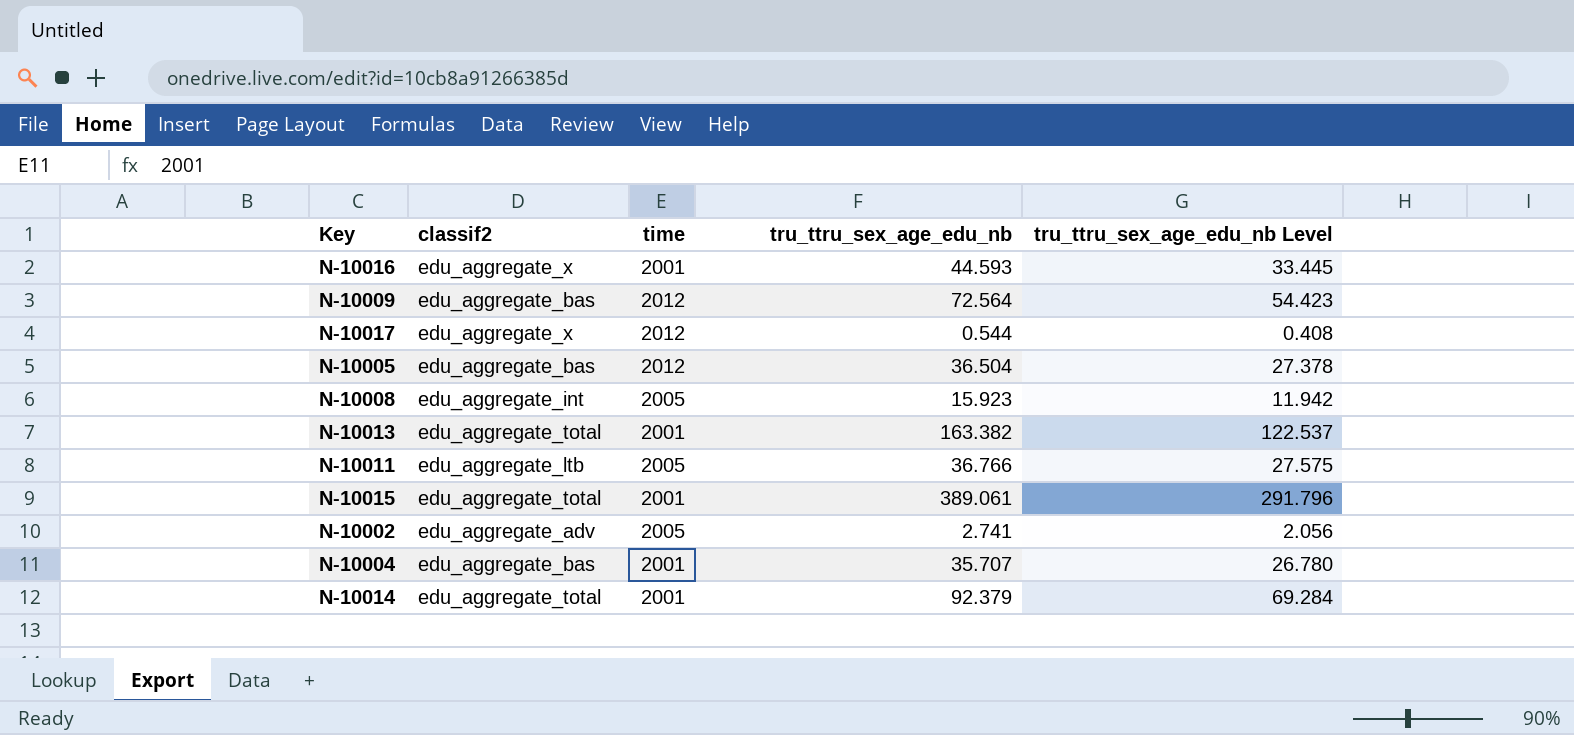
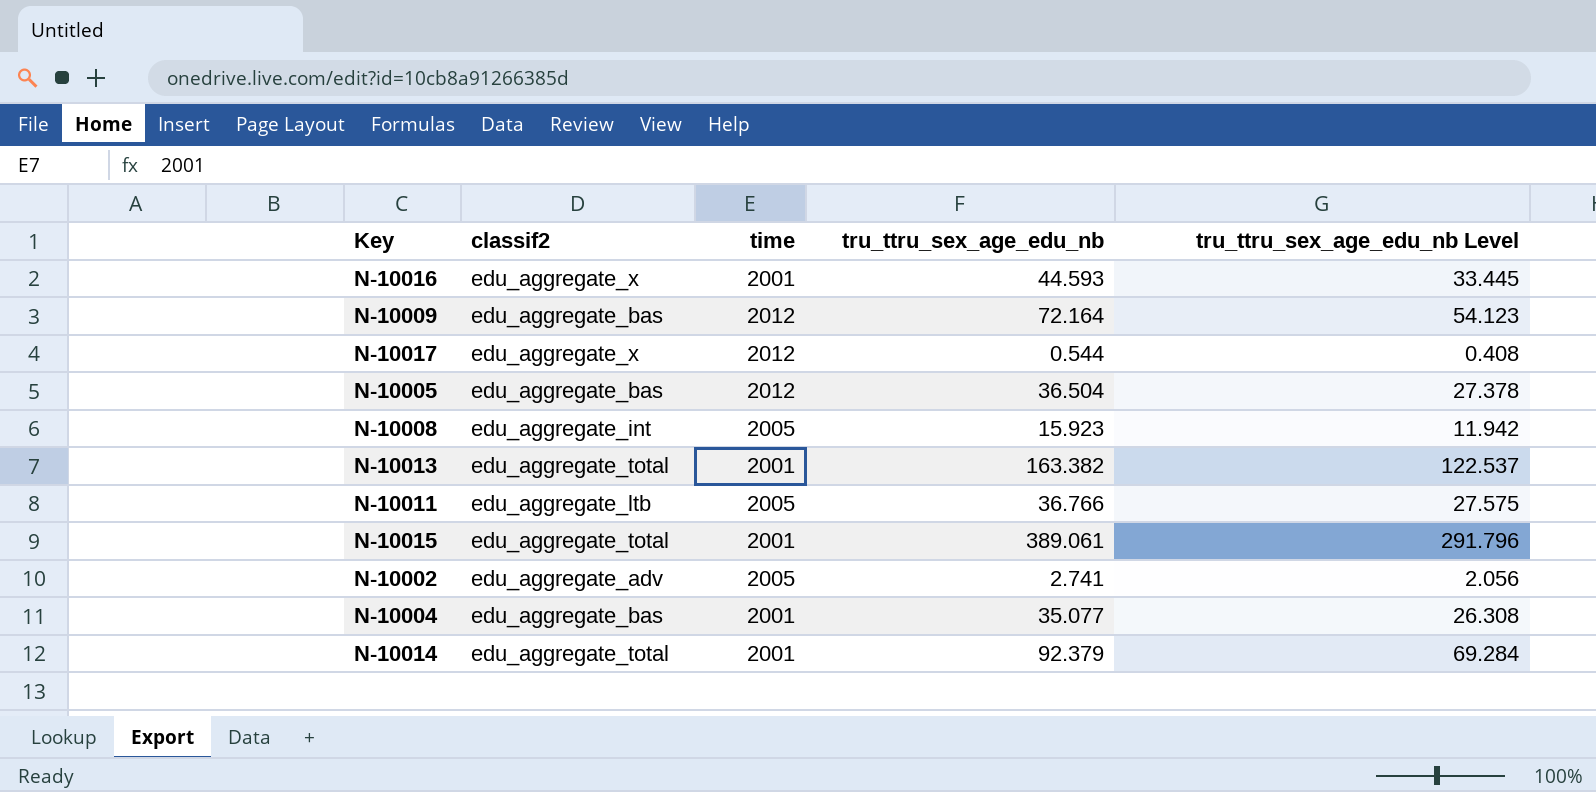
N-10009 | tru_ttru_sex_age_edu_nb: 72.564 -> 72.164
N-10009 | tru_ttru_sex_age_edu_nb Level: 54.423 -> 54.123
N-10004 | tru_ttru_sex_age_edu_nb: 35.707 -> 35.077
N-10004 | tru_ttru_sex_age_edu_nb Level: 26.780 -> 26.308

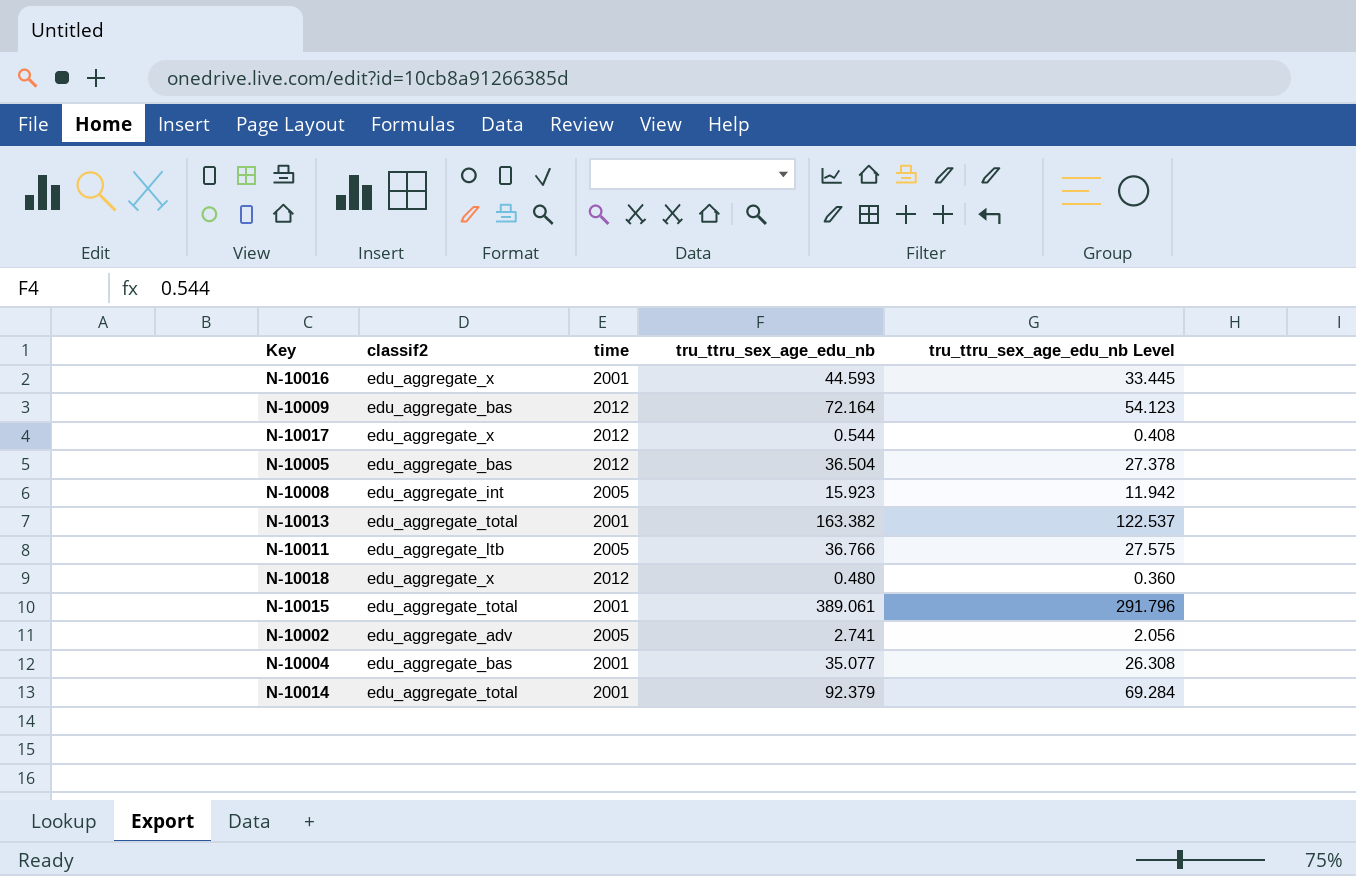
row N-10018: none -> edu_aggregate_x | 2012 | 0.480 | 0.360

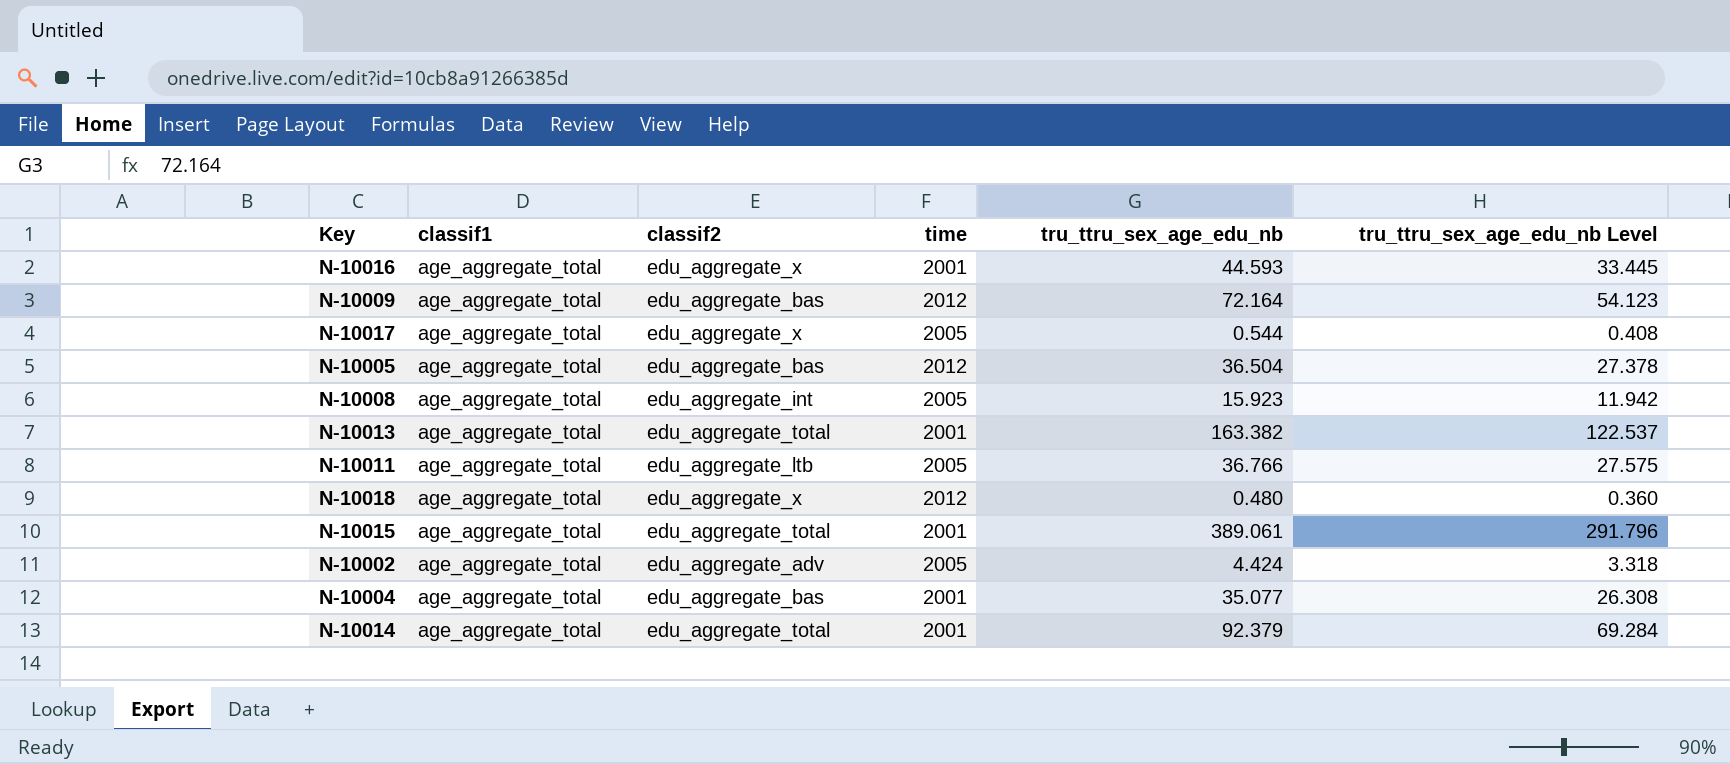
column classif1 | position: none -> 2
N-10017 | time: 2012 -> 2005
N-10002 | tru_ttru_sex_age_edu_nb: 2.741 -> 4.424
N-10002 | tru_ttru_sex_age_edu_nb Level: 2.056 -> 3.318

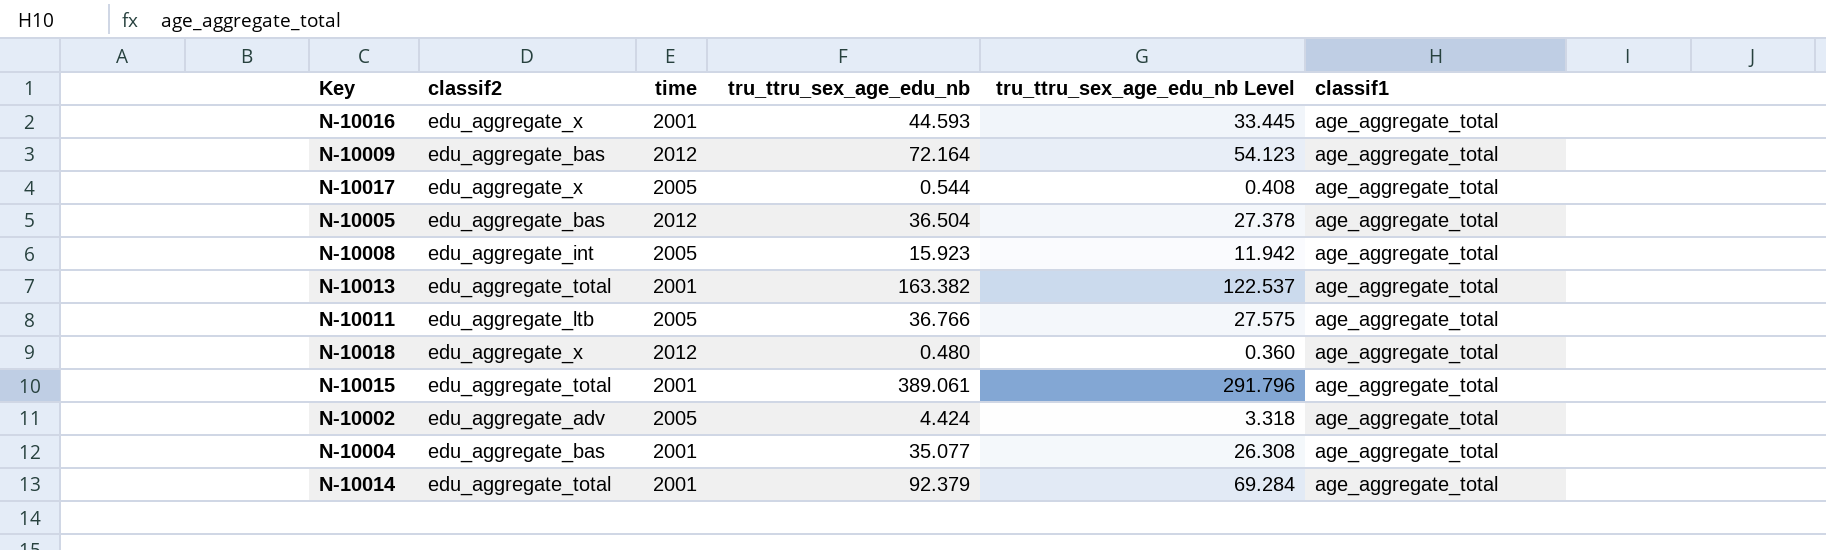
column classif1 | position: 2 -> 6

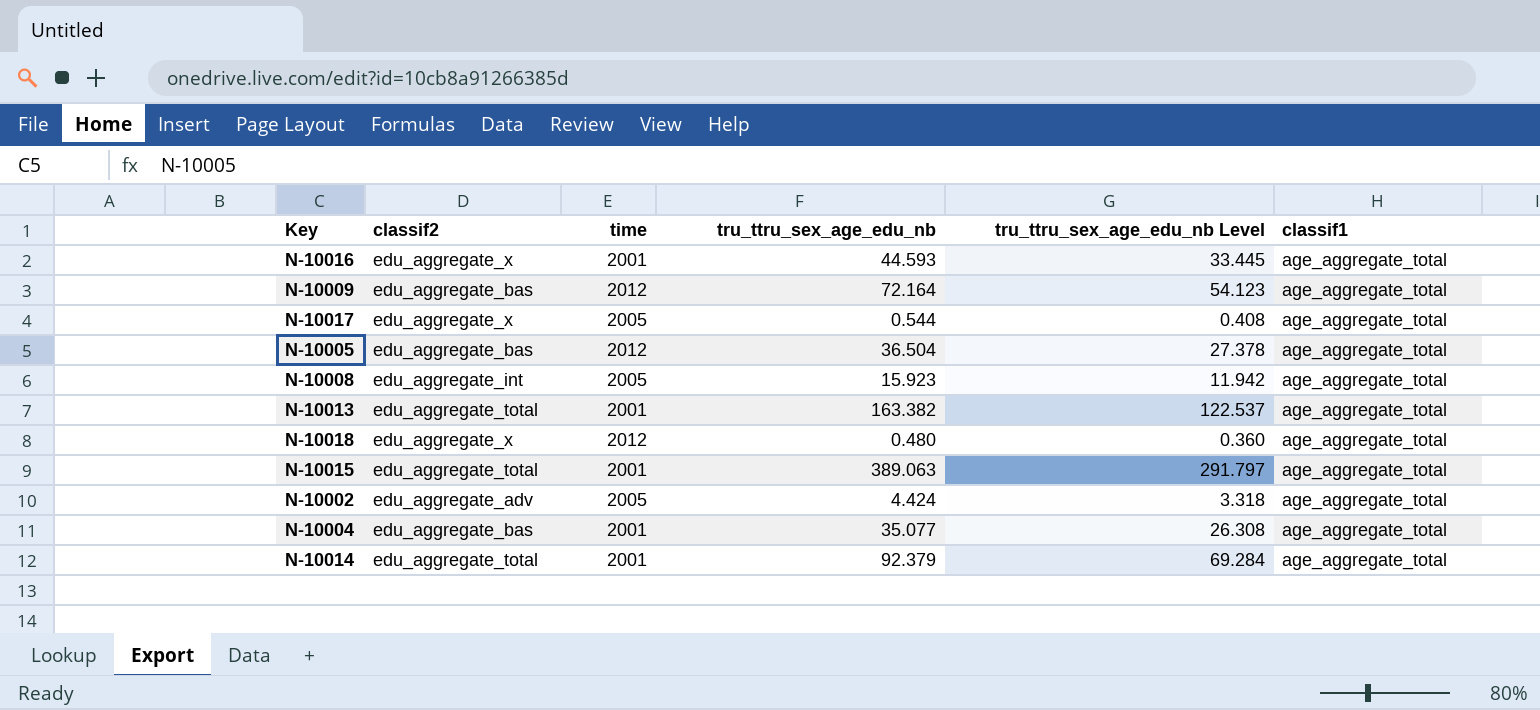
row N-10011: edu_aggregate_ltb | 2005 | 36.766 | 27.575 | age_aggregate_total -> none
N-10015 | tru_ttru_sex_age_edu_nb: 389.061 -> 389.063
N-10015 | tru_ttru_sex_age_edu_nb Level: 291.796 -> 291.797

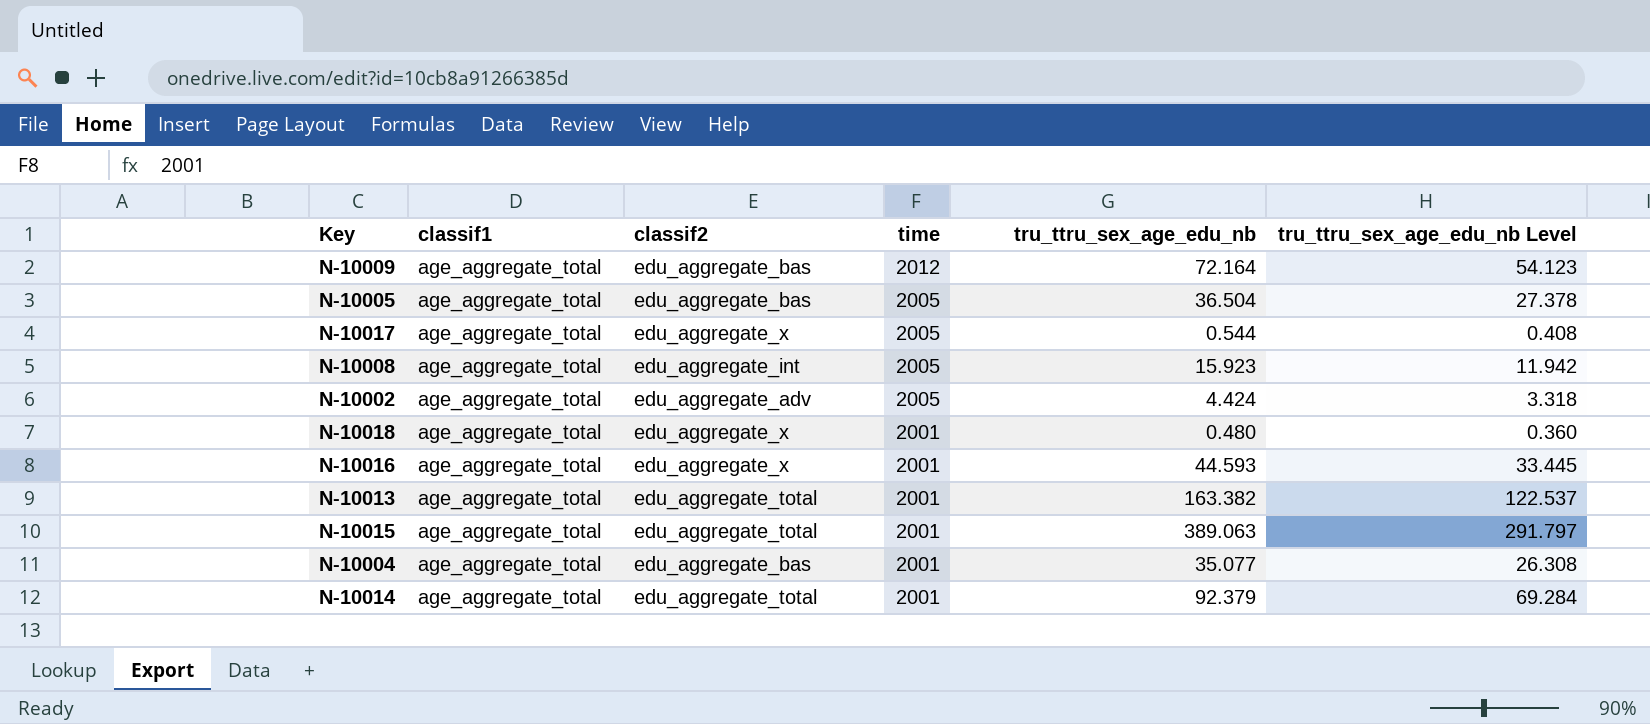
row order: none -> time descending
column classif1 | position: 6 -> 2
N-10005 | time: 2012 -> 2005
N-10018 | time: 2012 -> 2001

